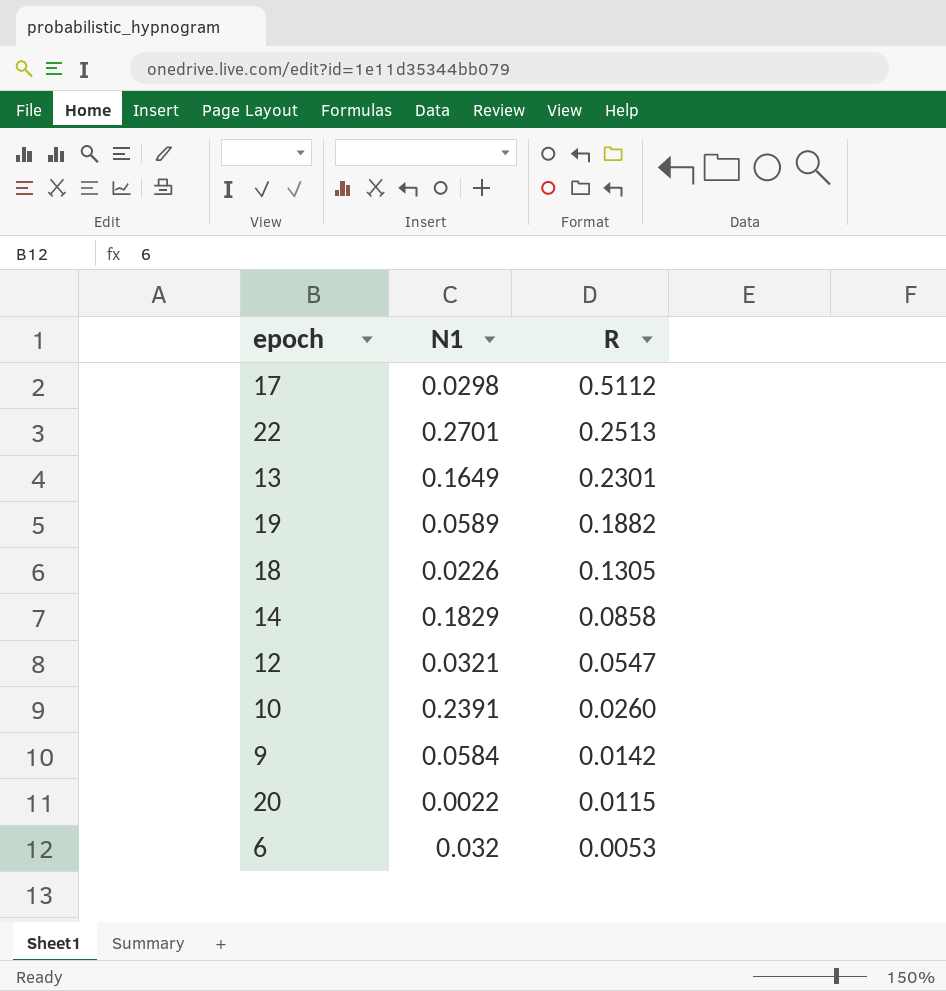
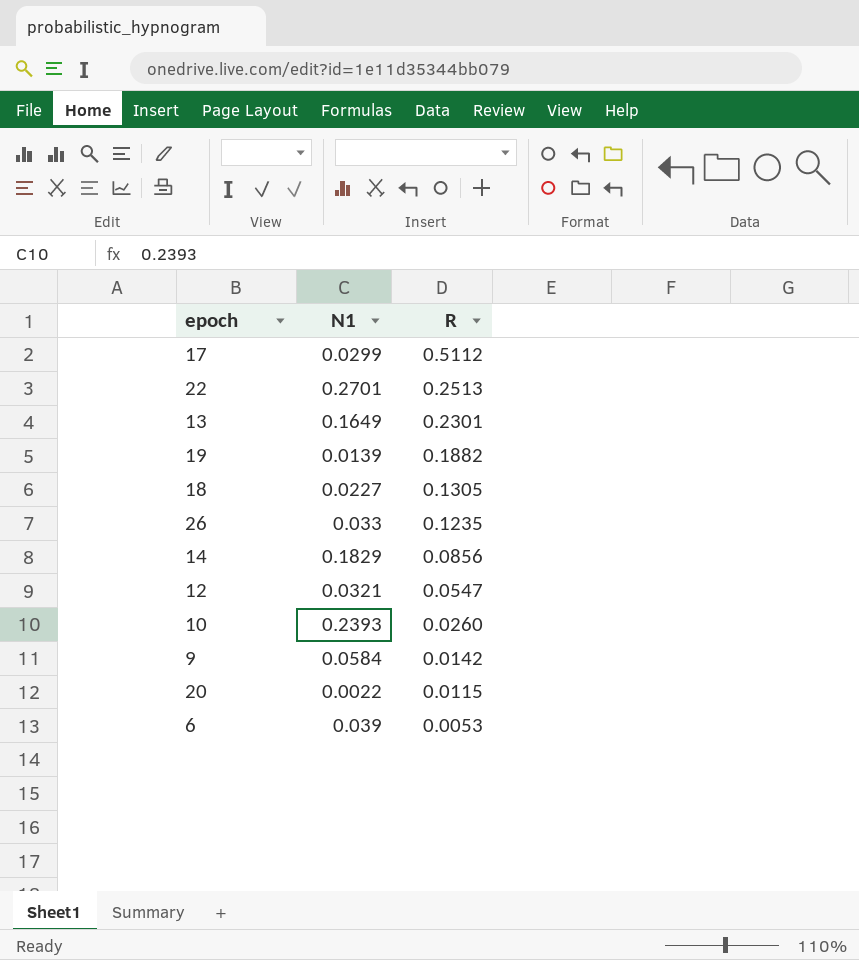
17 | N1: 0.0298 -> 0.0299
19 | N1: 0.0589 -> 0.0139
18 | N1: 0.0226 -> 0.0227
row 26: none -> 0.033 | 0.1235
14 | R: 0.0858 -> 0.0856
10 | N1: 0.2391 -> 0.2393
6 | N1: 0.032 -> 0.039

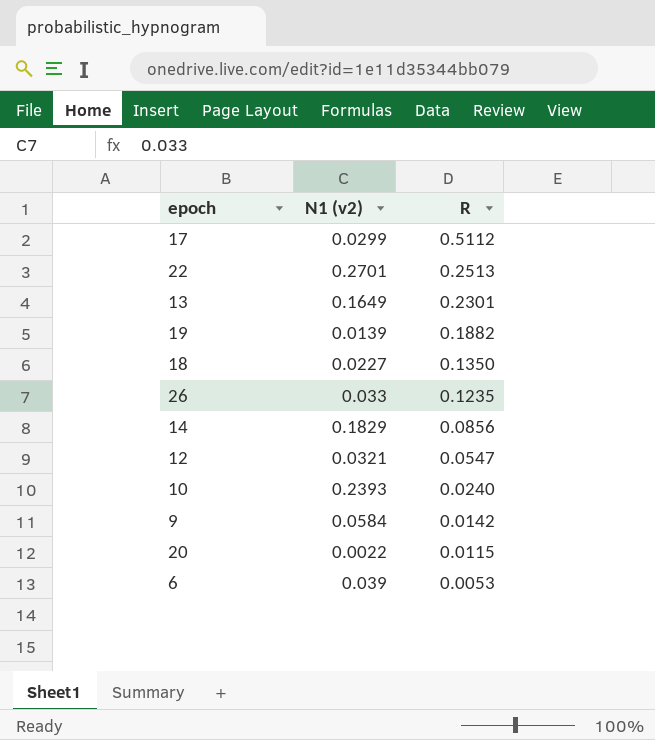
column name: N1 -> N1 (v2)
18 | R: 0.1305 -> 0.1350
10 | R: 0.0260 -> 0.0240

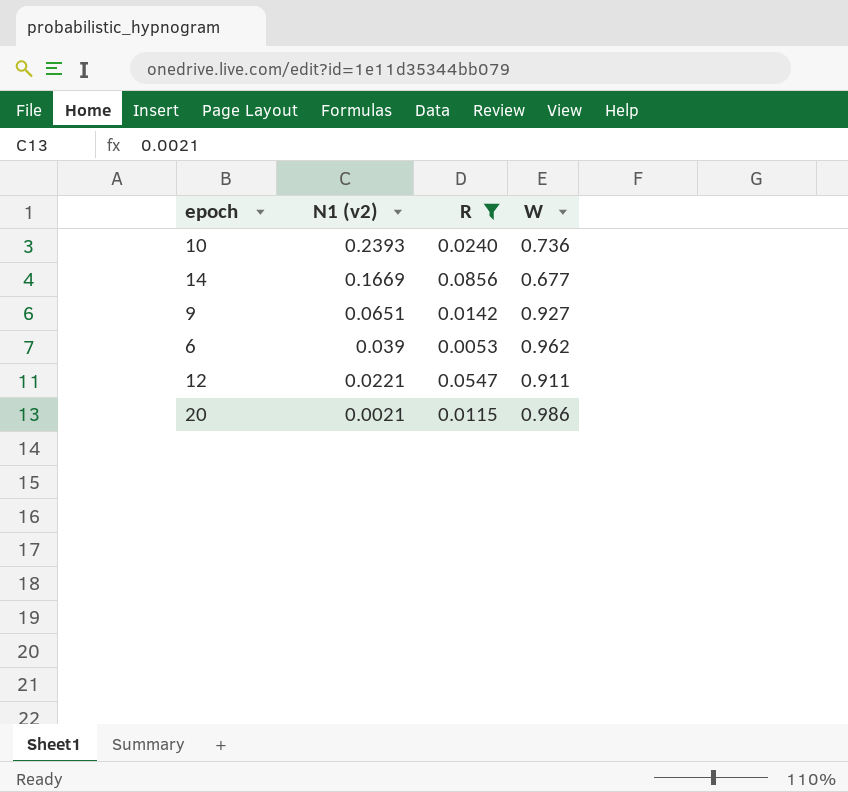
filter: none -> R <= 0.0856
row order: R descending -> N1 (v2) descending
column W | position: none -> 4
14 | N1 (v2): 0.1829 -> 0.1669
9 | N1 (v2): 0.0584 -> 0.0651
12 | N1 (v2): 0.0321 -> 0.0221
20 | N1 (v2): 0.0022 -> 0.0021

